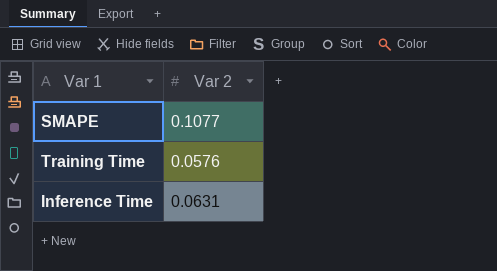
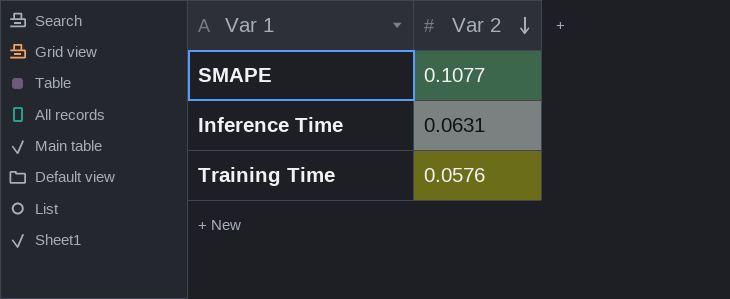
row order: none -> Var 2 descending

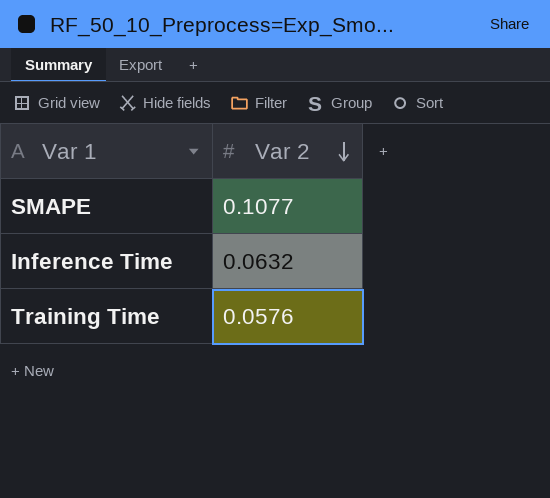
Inference Time | Var 2: 0.0631 -> 0.0632

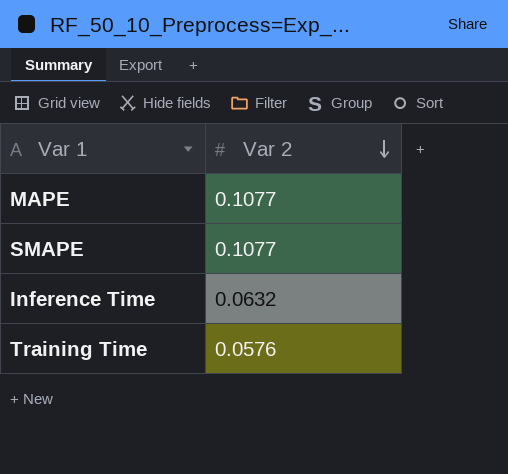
row MAPE: none -> 0.1077

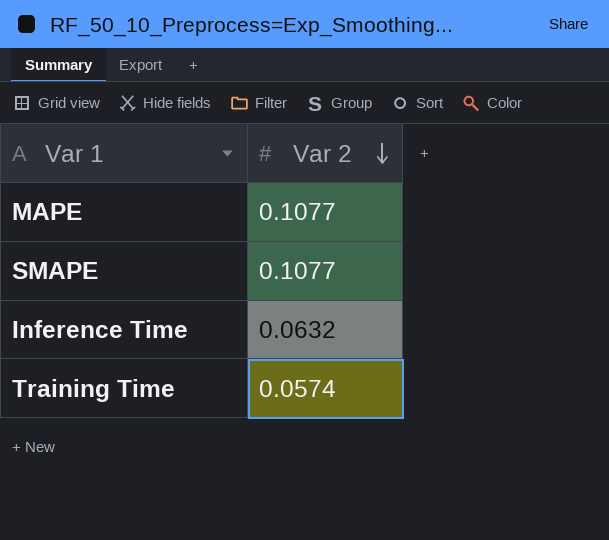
Training Time | Var 2: 0.0576 -> 0.0574

